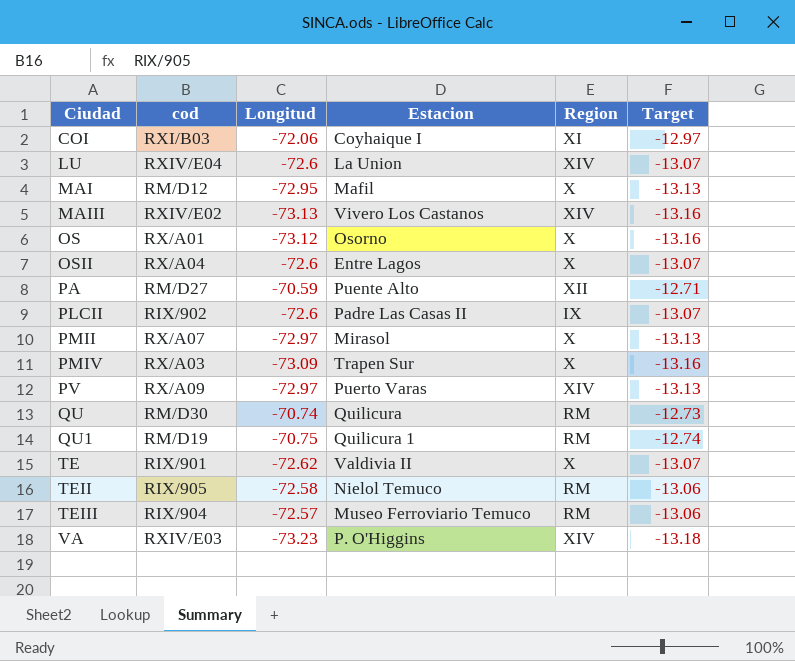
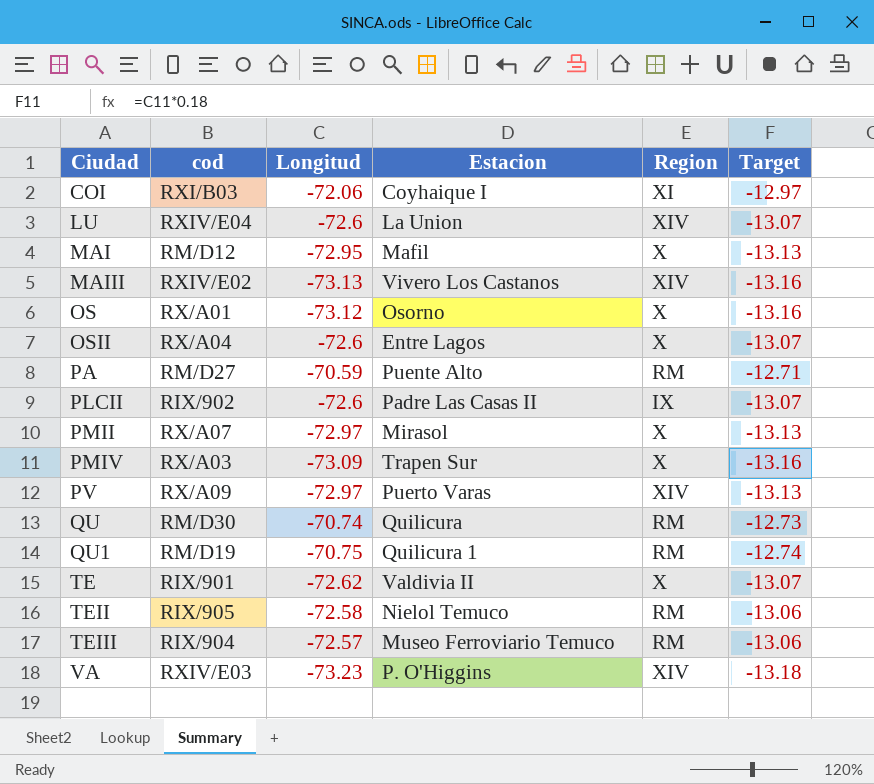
PA | Region: XII -> RM

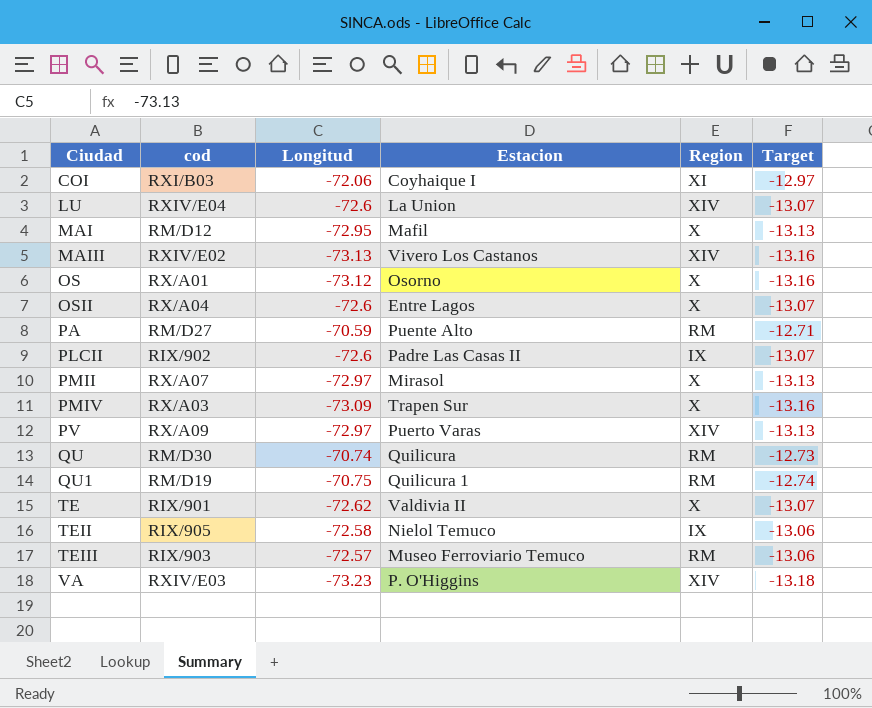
TEII | Region: RM -> IX
TEIII | cod: RIX/904 -> RIX/903

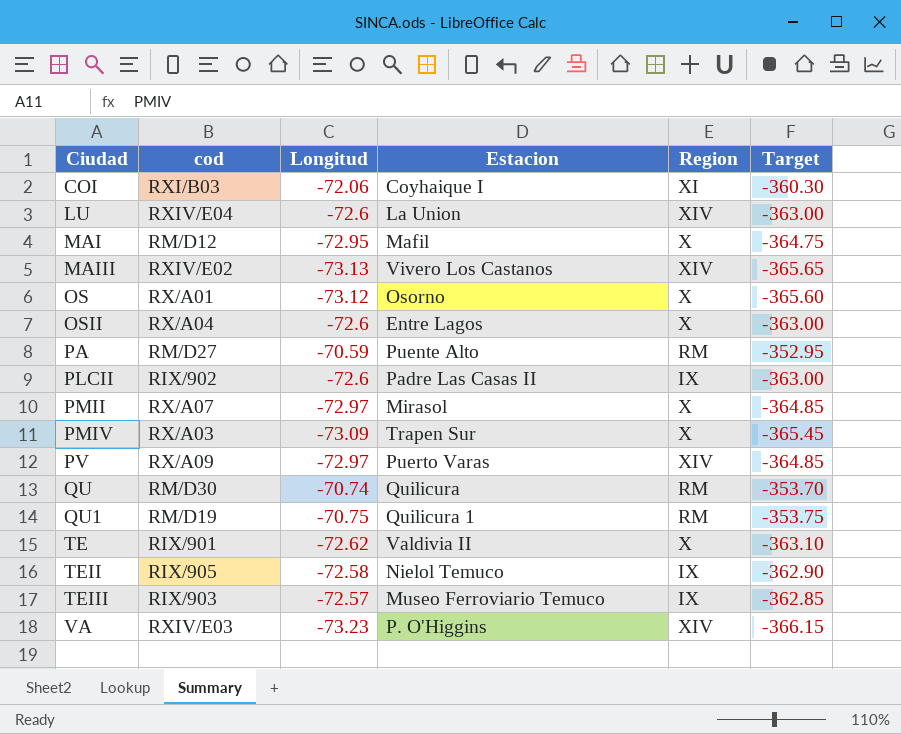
column Target | formula: [Longitud] * 0.18 -> [Longitud] * 5
TEIII | Region: RM -> IX

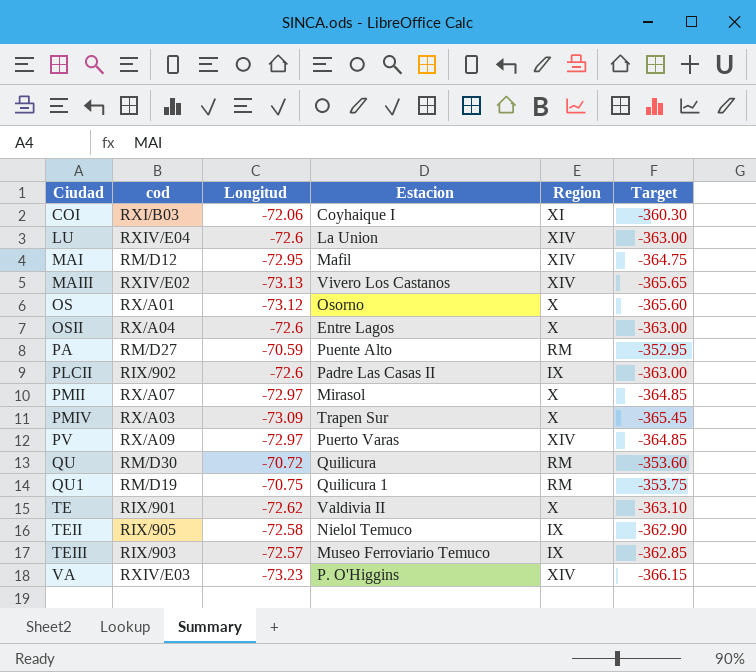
MAI | Region: X -> XIV
QU | Longitud: -70.74 -> -70.72
QU | Target: -353.70 -> -353.60

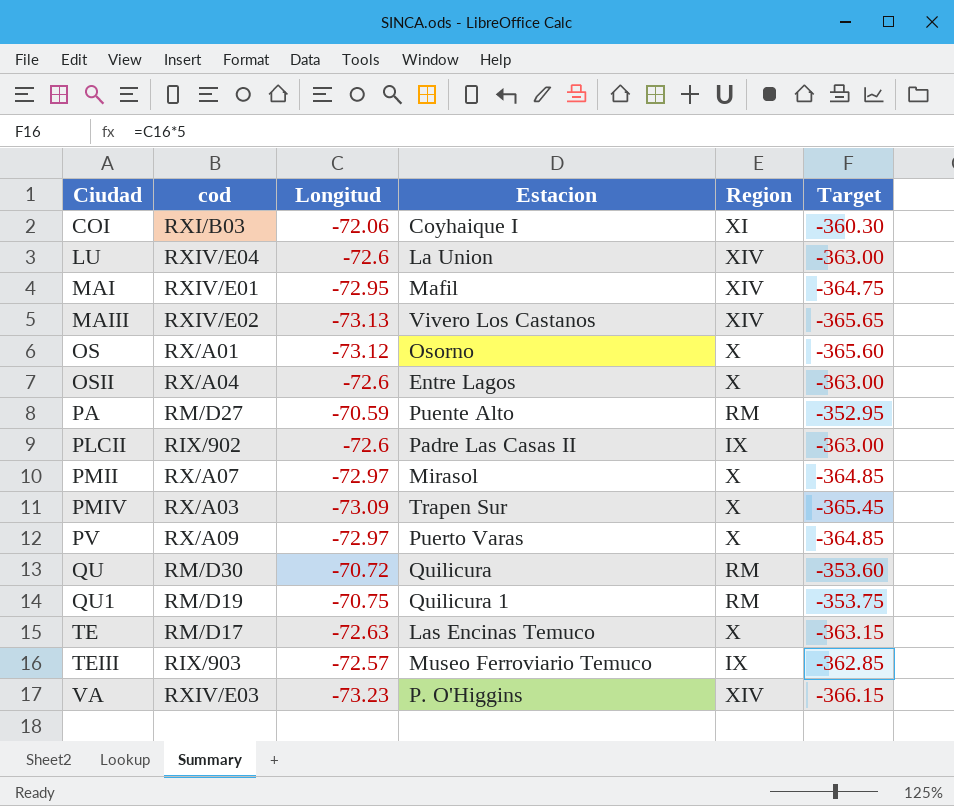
row TEII: RIX/905 | -72.58 | Nielol Temuco | IX | -362.90 -> none
MAI | cod: RM/D12 -> RXIV/E01
PV | Region: XIV -> X
TE | cod: RIX/901 -> RM/D17
TE | Longitud: -72.62 -> -72.63
TE | Estacion: Valdivia II -> Las Encinas Temuco
TE | Target: -363.10 -> -363.15

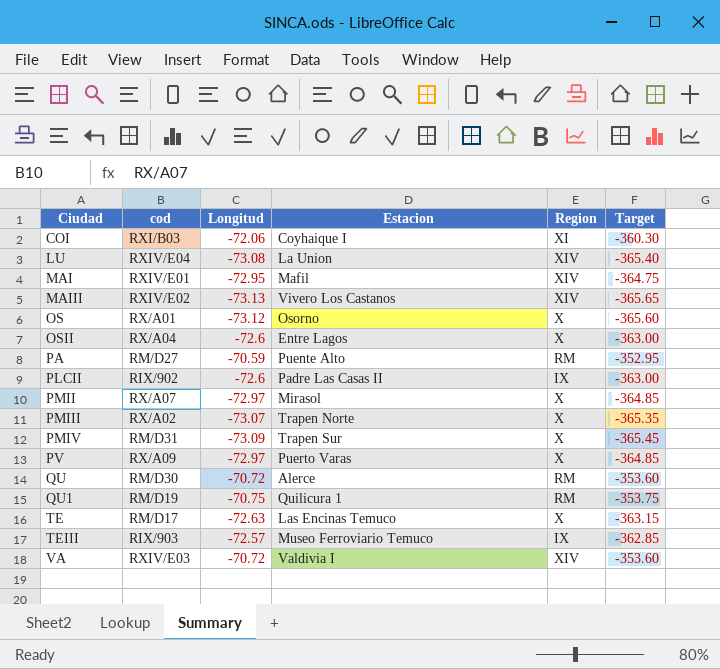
LU | Longitud: -72.6 -> -73.08
LU | Target: -363.00 -> -365.40
row PMIII: none -> RX/A02 | -73.07 | Trapen Norte | X | -365.35
PMIV | cod: RX/A03 -> RM/D31
QU | Estacion: Quilicura -> Alerce
VA | Longitud: -73.23 -> -70.72
VA | Estacion: P. O'Higgins -> Valdivia I
VA | Target: -366.15 -> -353.60

